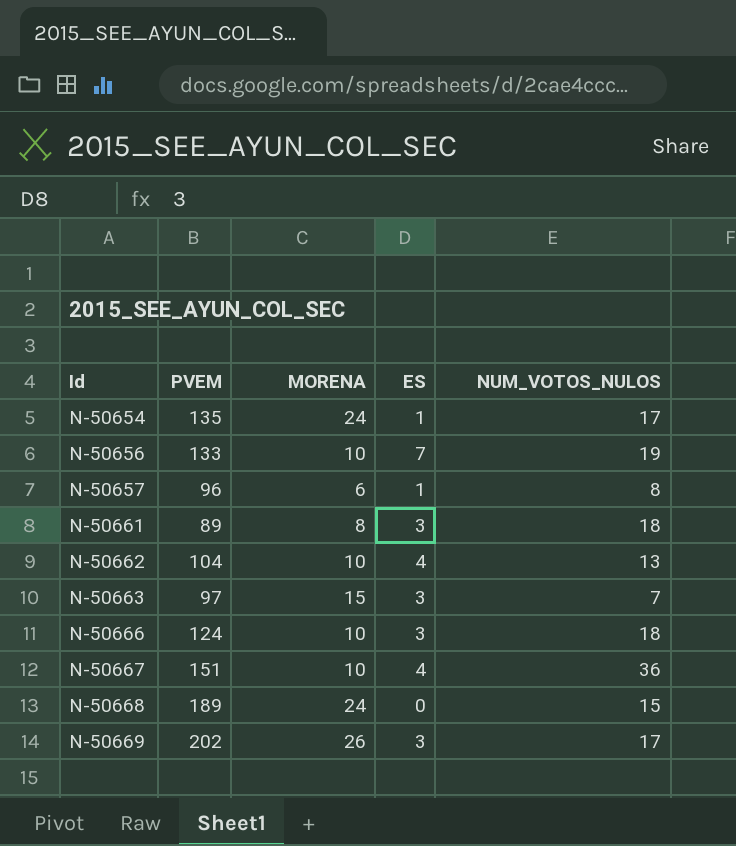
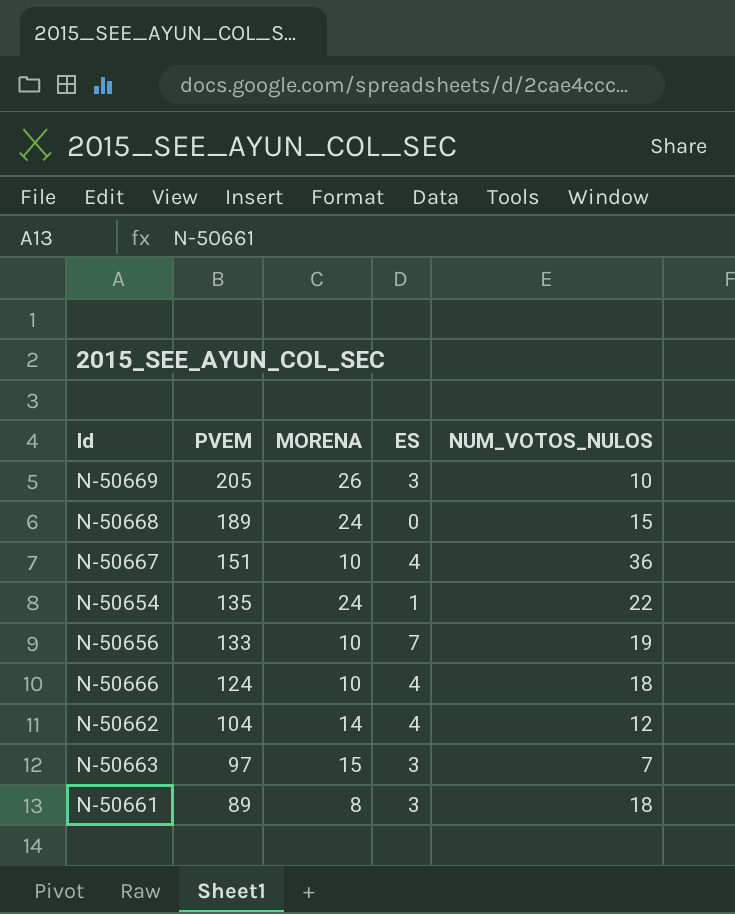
row order: Id ascending -> PVEM descending
row N-50657: 96 | 6 | 1 | 8 -> none
N-50669 | PVEM: 202 -> 205
N-50669 | NUM_VOTOS_NULOS: 17 -> 10
N-50654 | NUM_VOTOS_NULOS: 17 -> 22
N-50666 | ES: 3 -> 4
N-50662 | MORENA: 10 -> 14
N-50662 | NUM_VOTOS_NULOS: 13 -> 12

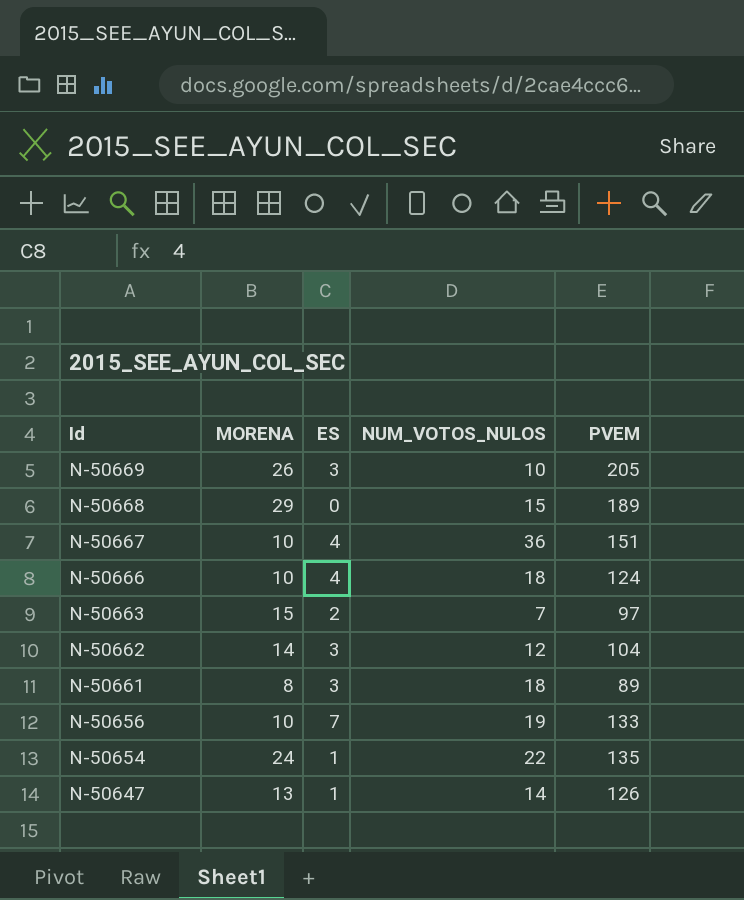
row order: PVEM descending -> Id descending
column PVEM | position: 2 -> 5
N-50668 | MORENA: 24 -> 29
N-50663 | ES: 3 -> 2
N-50662 | ES: 4 -> 3
row N-50647: none -> 13 | 1 | 14 | 126

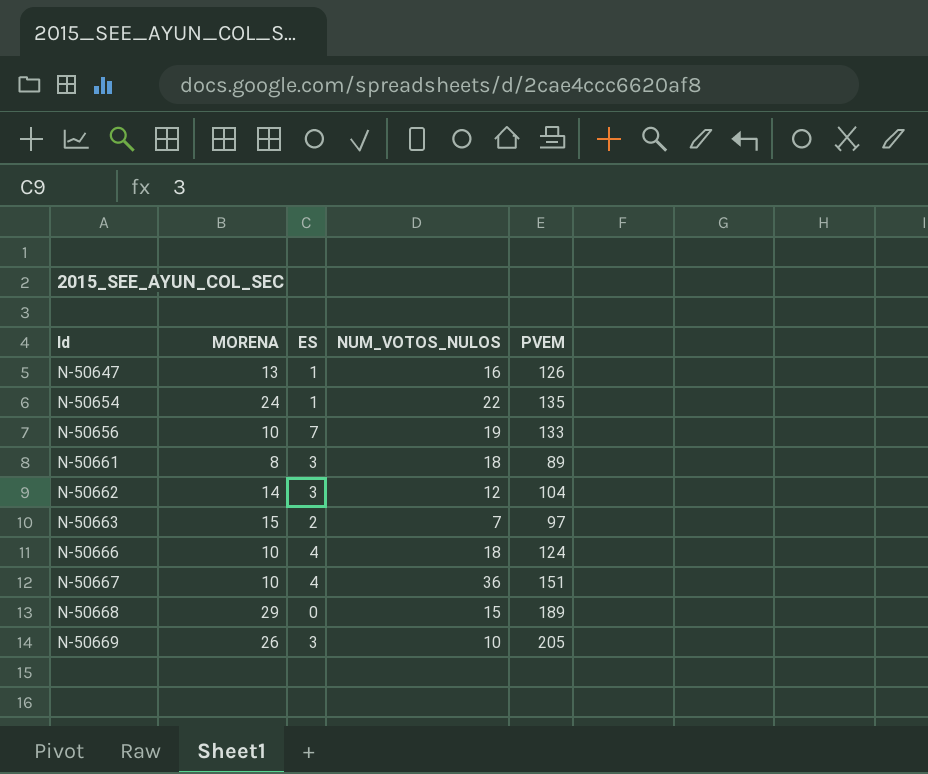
row order: Id descending -> Id ascending
N-50647 | NUM_VOTOS_NULOS: 14 -> 16

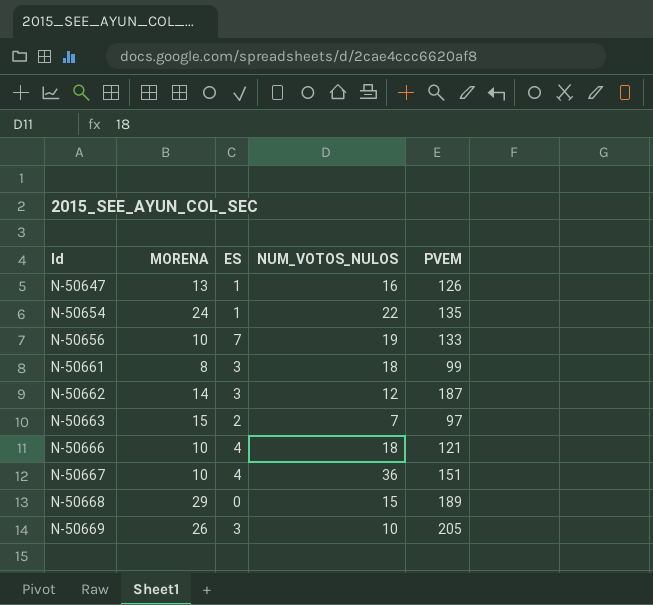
N-50661 | PVEM: 89 -> 99
N-50662 | PVEM: 104 -> 187
N-50666 | PVEM: 124 -> 121

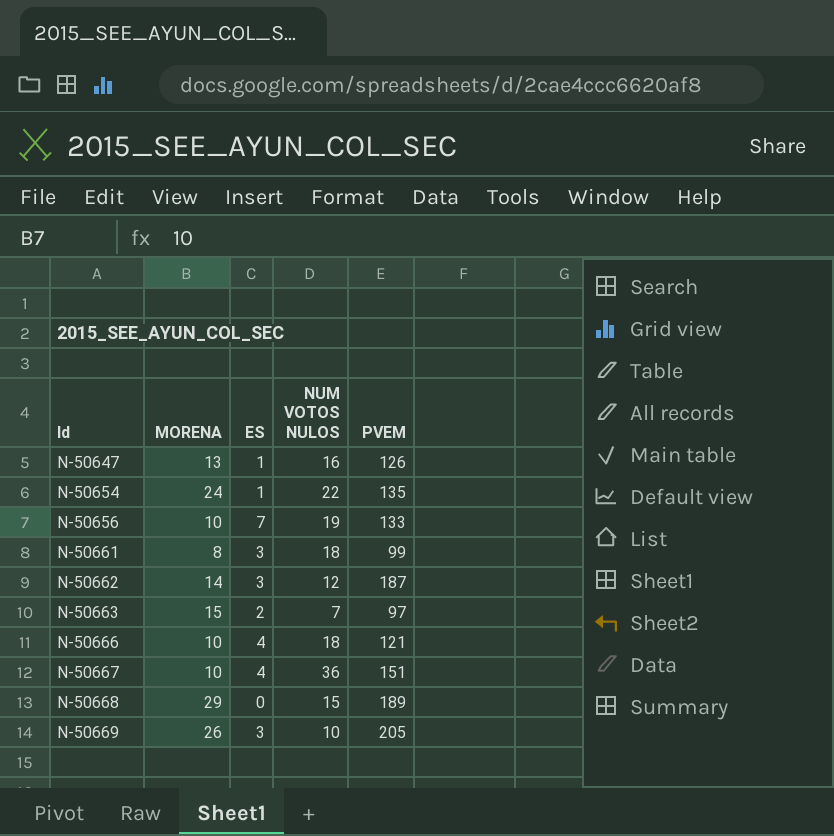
column name: NUM_VOTOS_NULOS -> NUM VOTOS NULOS

